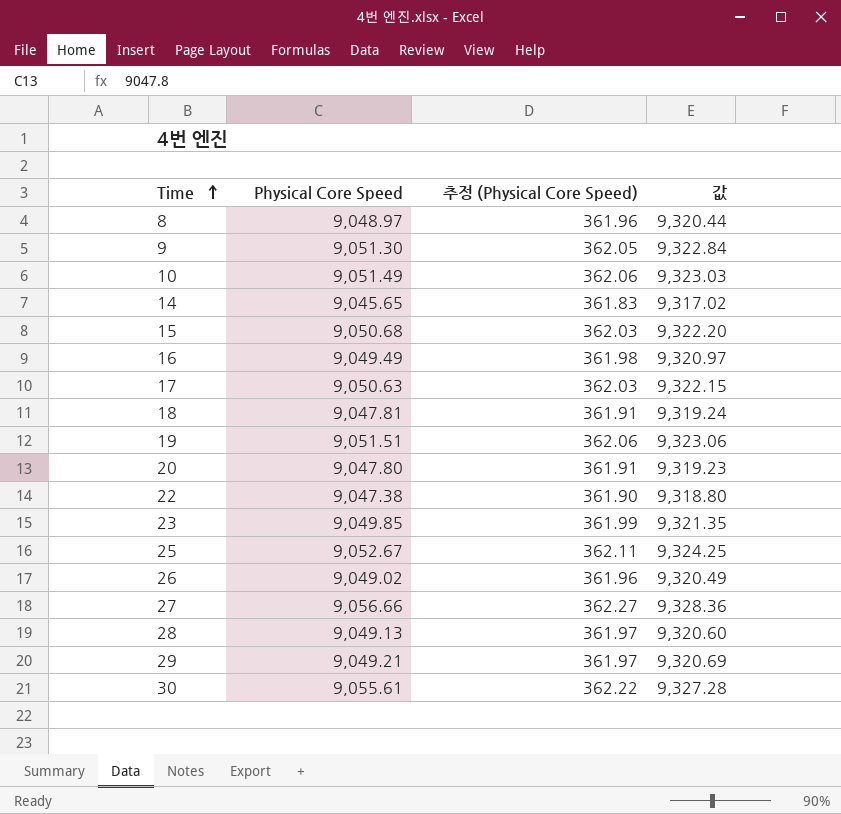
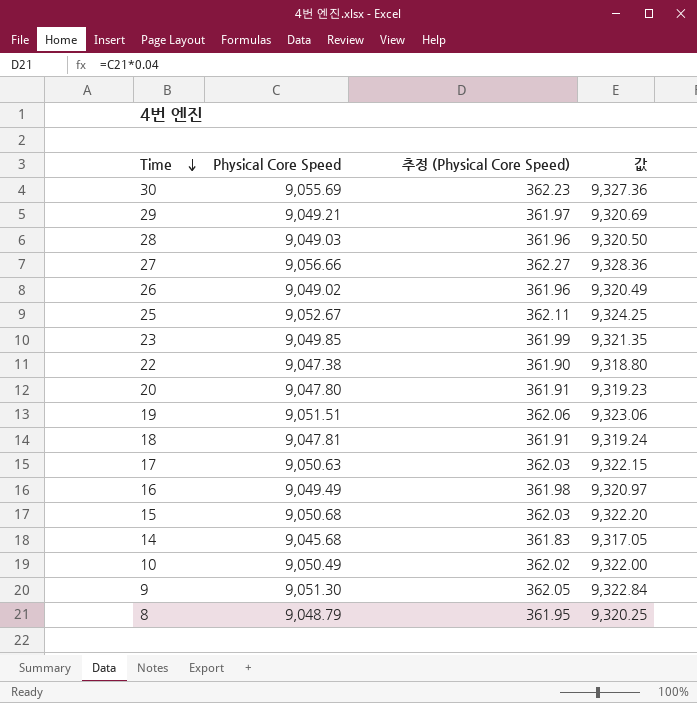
row order: Time ascending -> Time descending
30 | Physical Core Speed: 9,055.61 -> 9,055.69
30 | 추정 (Physical Core Speed): 362.22 -> 362.23
30 | 값: 9,327.28 -> 9,327.36
28 | Physical Core Speed: 9,049.13 -> 9,049.03
28 | 추정 (Physical Core Speed): 361.97 -> 361.96
28 | 값: 9,320.60 -> 9,320.50
14 | Physical Core Speed: 9,045.65 -> 9,045.68
14 | 값: 9,317.02 -> 9,317.05
10 | Physical Core Speed: 9,051.49 -> 9,050.49
10 | 추정 (Physical Core Speed): 362.06 -> 362.02
10 | 값: 9,323.03 -> 9,322.00
8 | Physical Core Speed: 9,048.97 -> 9,048.79
8 | 추정 (Physical Core Speed): 361.96 -> 361.95
8 | 값: 9,320.44 -> 9,320.25

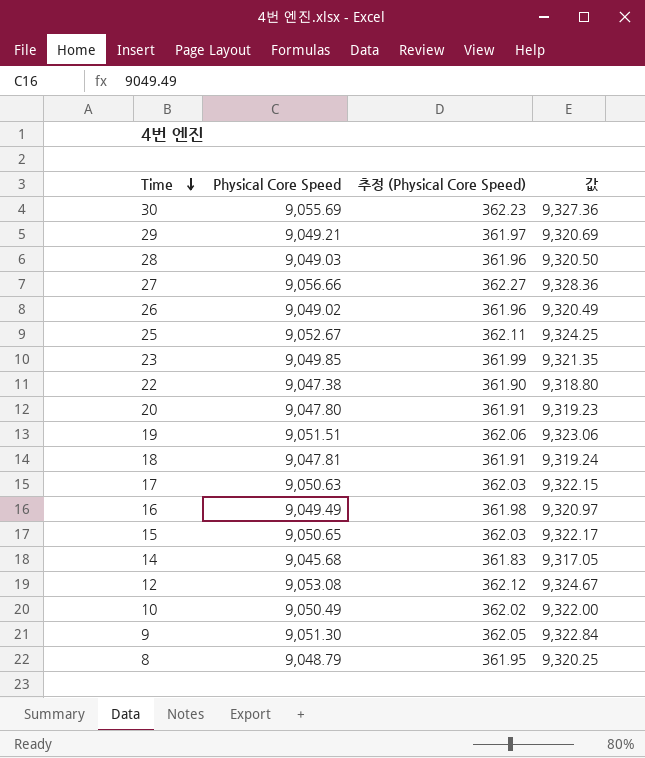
15 | Physical Core Speed: 9,050.68 -> 9,050.65
15 | 값: 9,322.20 -> 9,322.17
row 12: none -> 9,053.08 | 362.12 | 9,324.67

